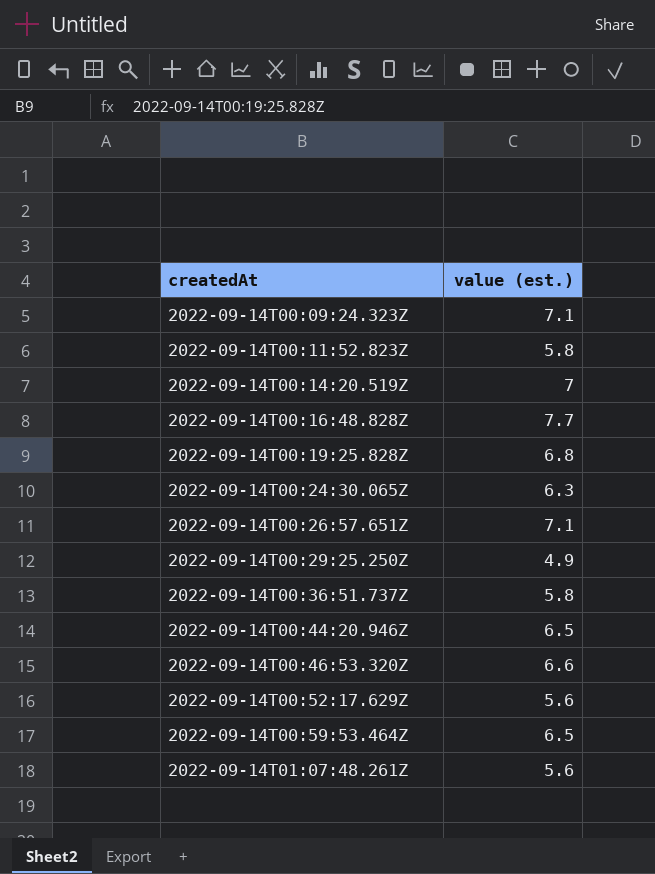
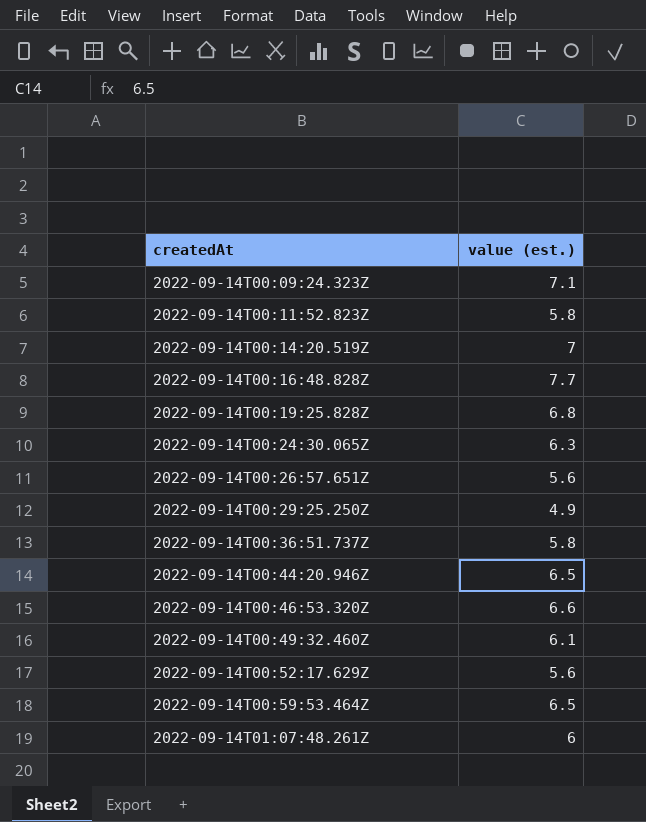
2022-09-14T00:26:57.651Z | value (est.): 7.1 -> 5.6
row 2022-09-14T00:49:32.460Z: none -> 6.1
2022-09-14T01:07:48.261Z | value (est.): 5.6 -> 6

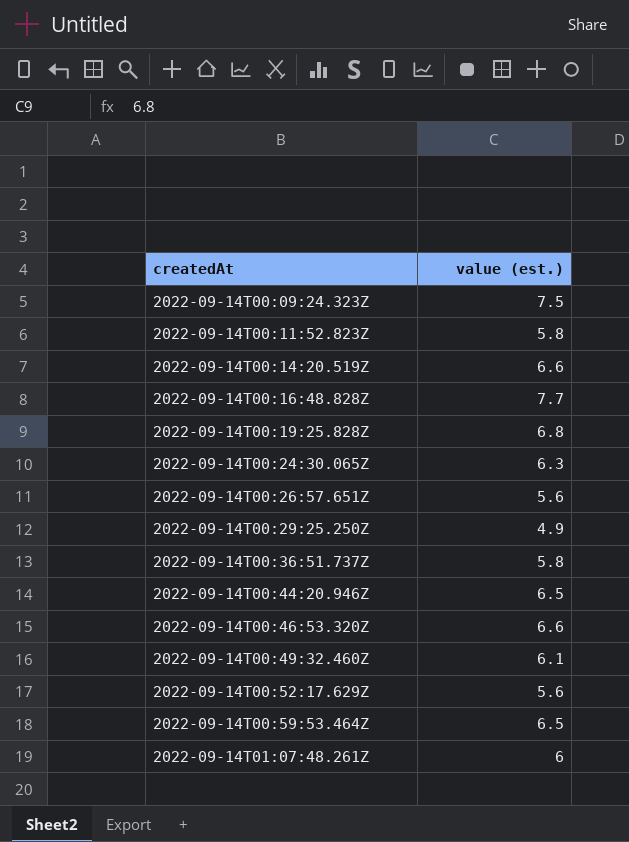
2022-09-14T00:09:24.323Z | value (est.): 7.1 -> 7.5
2022-09-14T00:14:20.519Z | value (est.): 7 -> 6.6

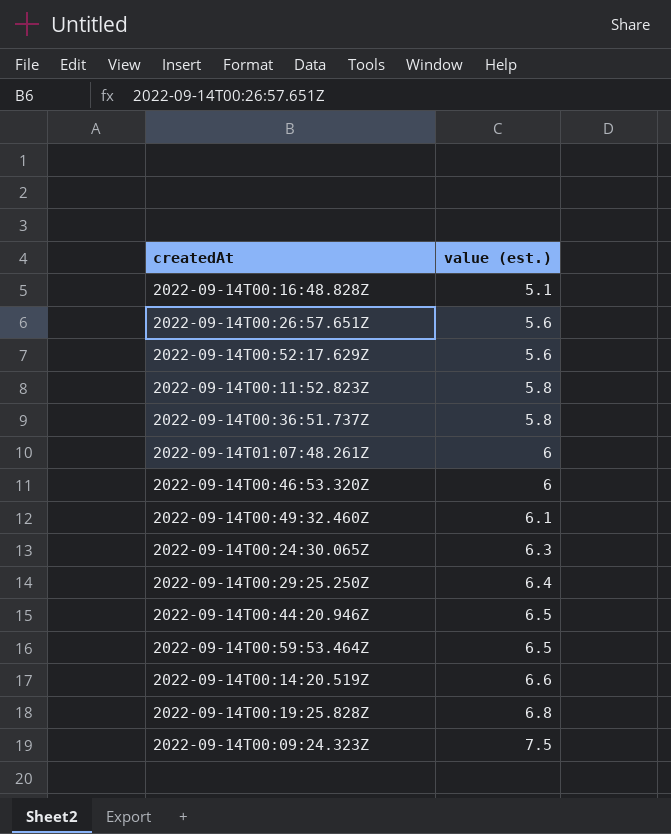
row order: createdAt ascending -> value (est.) ascending
2022-09-14T00:16:48.828Z | value (est.): 7.7 -> 5.1
2022-09-14T00:46:53.320Z | value (est.): 6.6 -> 6
2022-09-14T00:29:25.250Z | value (est.): 4.9 -> 6.4

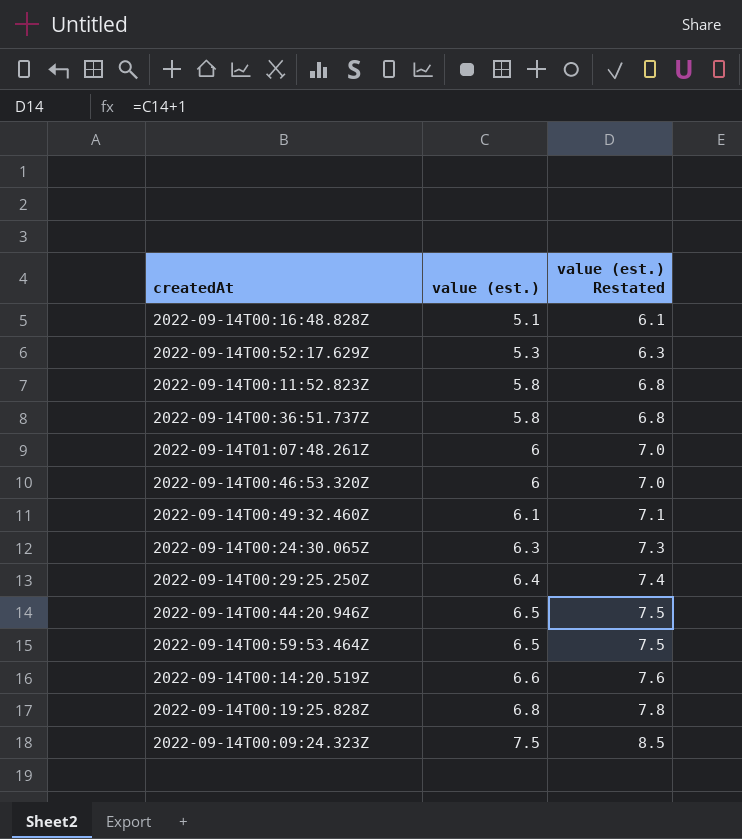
column value (est.) Restated | formula: none -> [value (est.)] + 1
row 2022-09-14T00:26:57.651Z: 5.6 -> none
2022-09-14T00:52:17.629Z | value (est.): 5.6 -> 5.3

